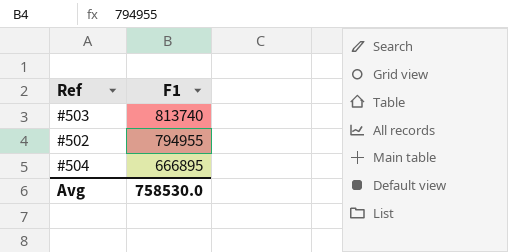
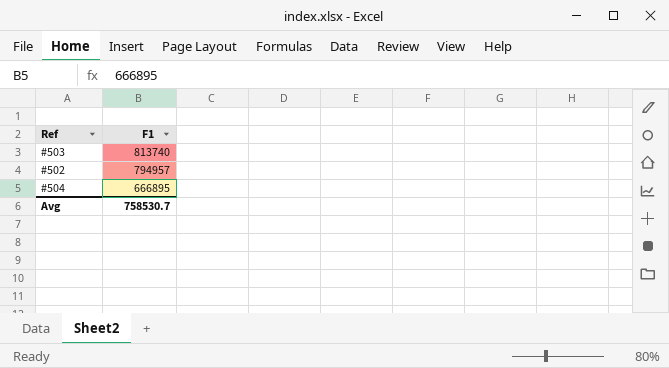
#502 | F1: 794955 -> 794957
Avg | F1: 758530.0 -> 758530.7

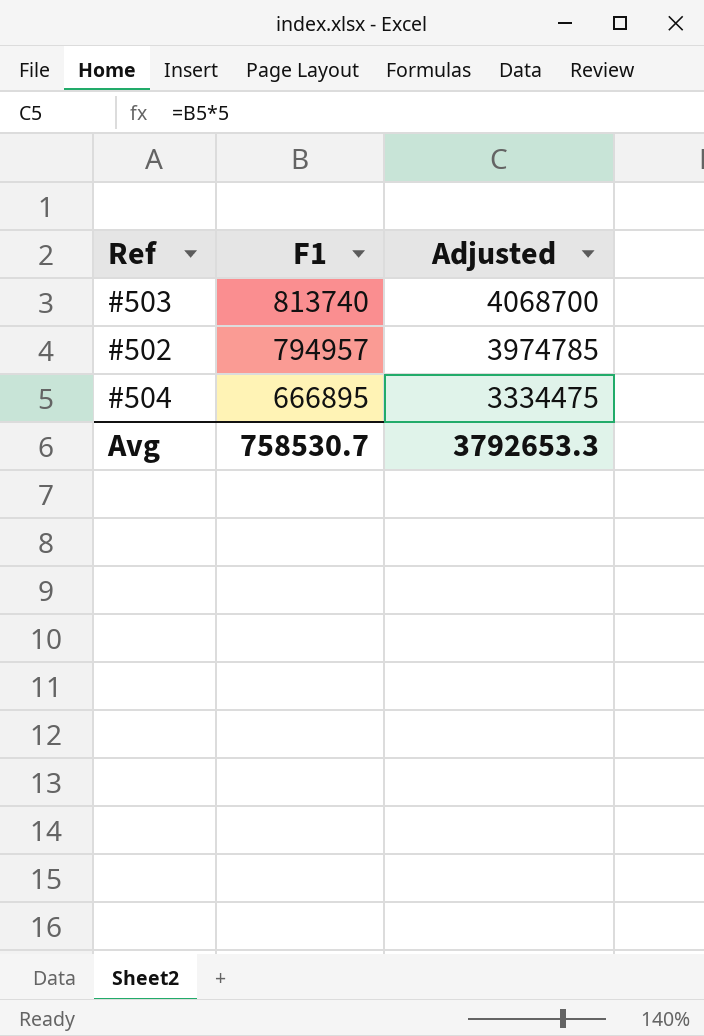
column Adjusted | formula: none -> [F1] * 5

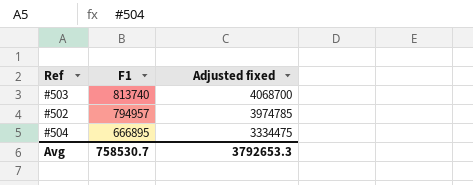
column name: Adjusted -> Adjusted fixed

